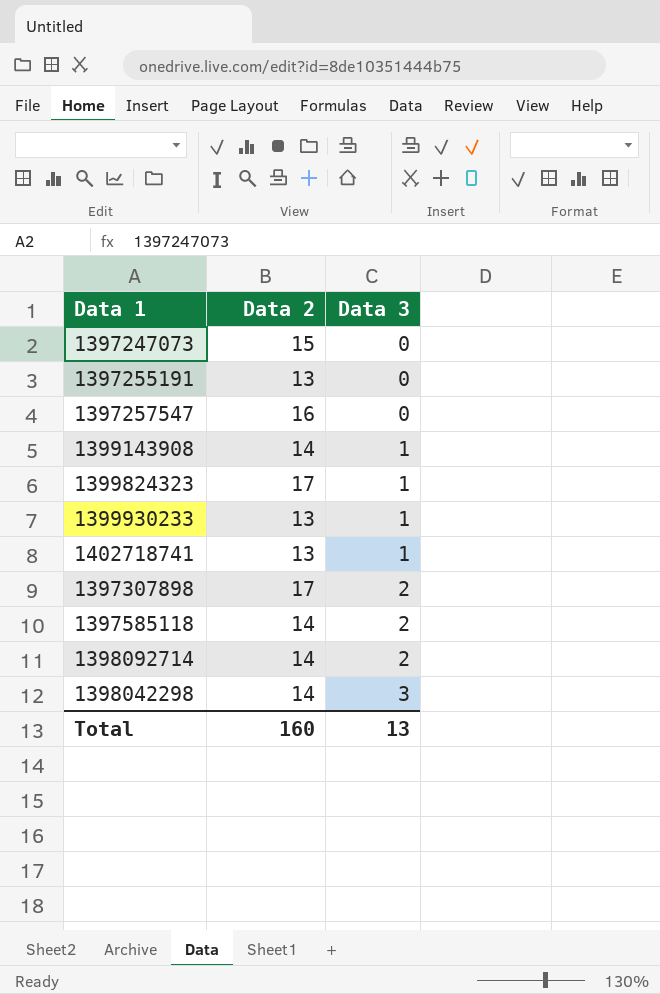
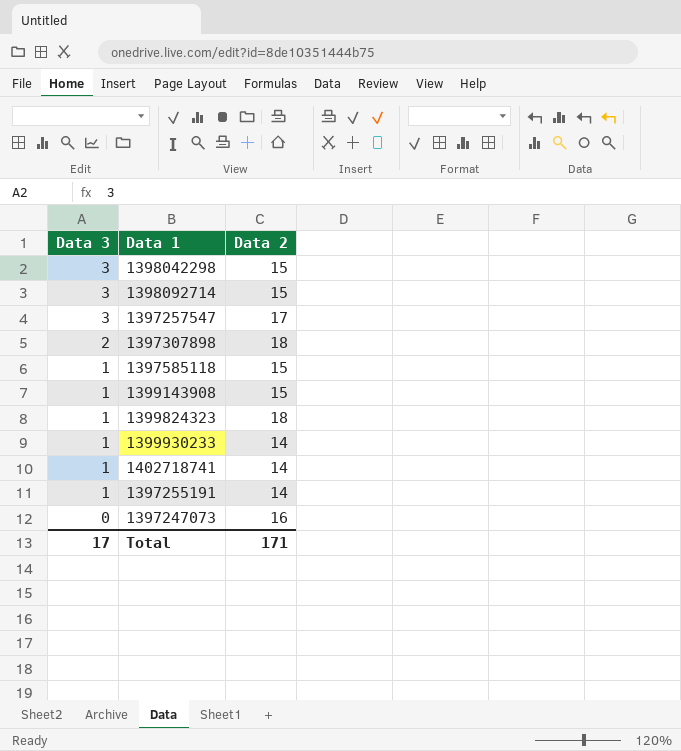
row order: Data 3 ascending -> Data 3 descending
column Data 3 | position: 3 -> 1
1398042298 | Data 2: 14 -> 15
1398092714 | Data 3: 2 -> 3
1398092714 | Data 2: 14 -> 15
1397257547 | Data 3: 0 -> 3
1397257547 | Data 2: 16 -> 17
1397307898 | Data 2: 17 -> 18
1397585118 | Data 3: 2 -> 1
1397585118 | Data 2: 14 -> 15
1399143908 | Data 2: 14 -> 15
1399824323 | Data 2: 17 -> 18
1399930233 | Data 2: 13 -> 14
1402718741 | Data 2: 13 -> 14
1397255191 | Data 3: 0 -> 1
1397255191 | Data 2: 13 -> 14
1397247073 | Data 2: 15 -> 16
Total | Data 3: 13 -> 17
Total | Data 2: 160 -> 171

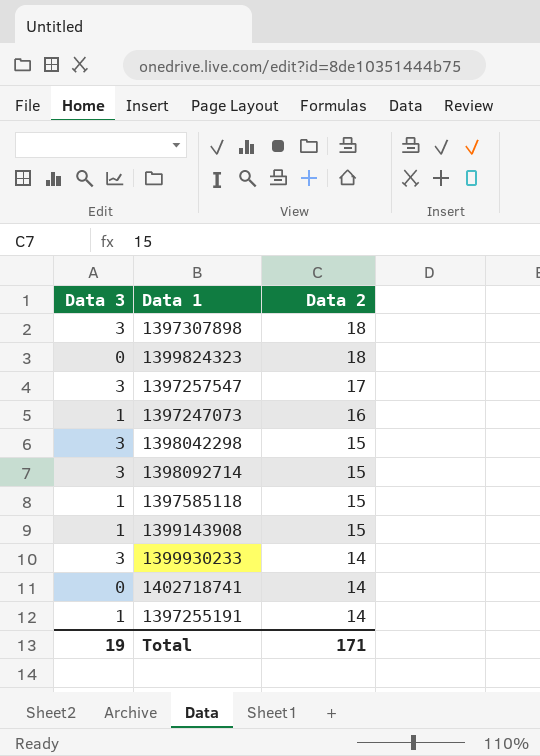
row order: Data 3 descending -> Data 2 descending
1397307898 | Data 3: 2 -> 3
1399824323 | Data 3: 1 -> 0
1397247073 | Data 3: 0 -> 1
1399930233 | Data 3: 1 -> 3
1402718741 | Data 3: 1 -> 0
Total | Data 3: 17 -> 19

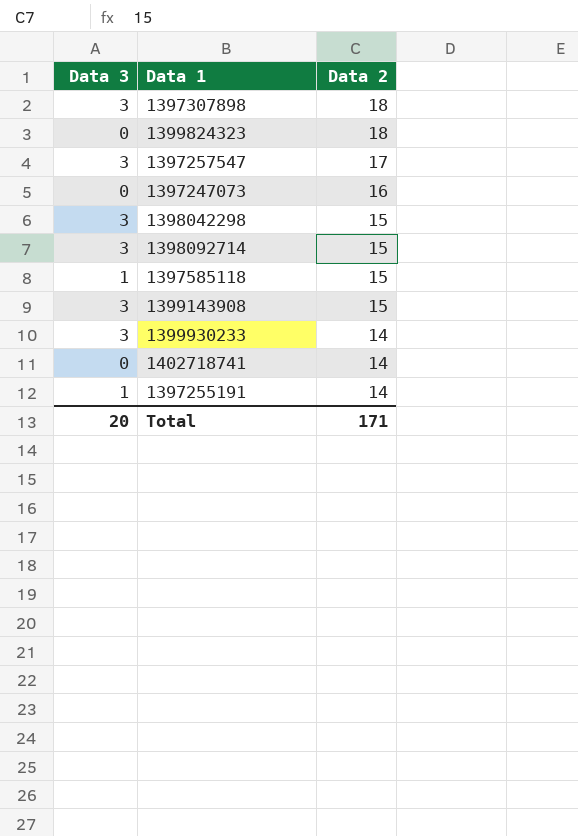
1397247073 | Data 3: 1 -> 0
1399143908 | Data 3: 1 -> 3
Total | Data 3: 19 -> 20

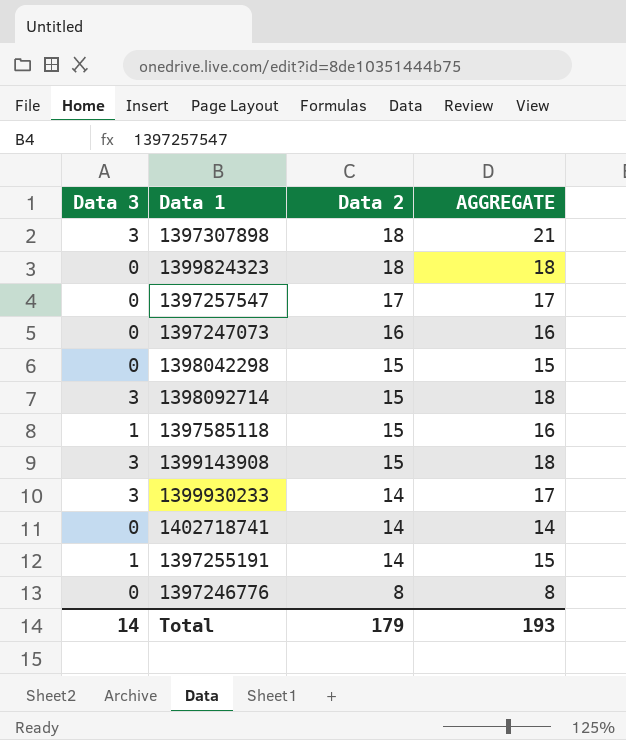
column AGGREGATE | formula: none -> [Data 3] + [Data 2]
1397257547 | Data 3: 3 -> 0
1398042298 | Data 3: 3 -> 0
row 1397246776: none -> 0 | 8 | 8
Total | Data 3: 20 -> 14
Total | Data 2: 171 -> 179

